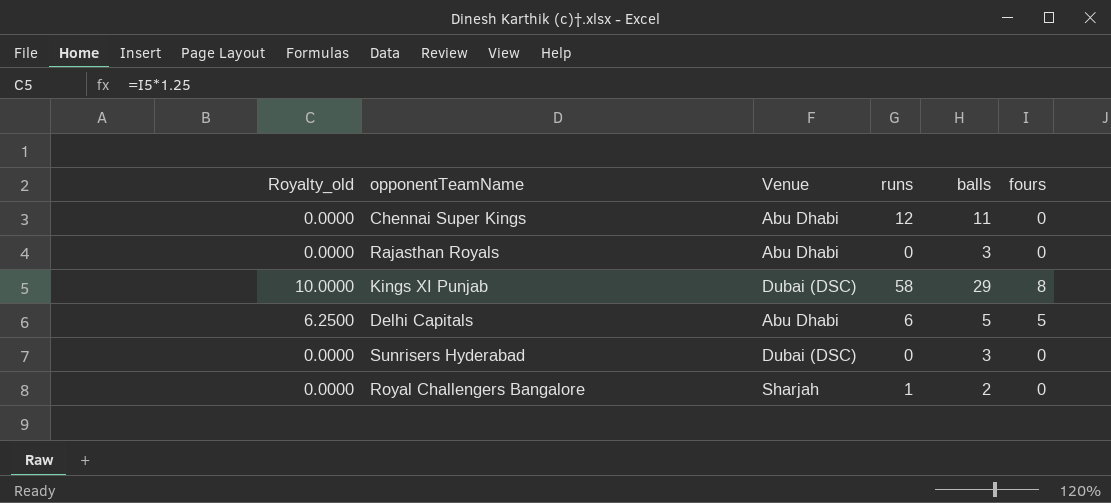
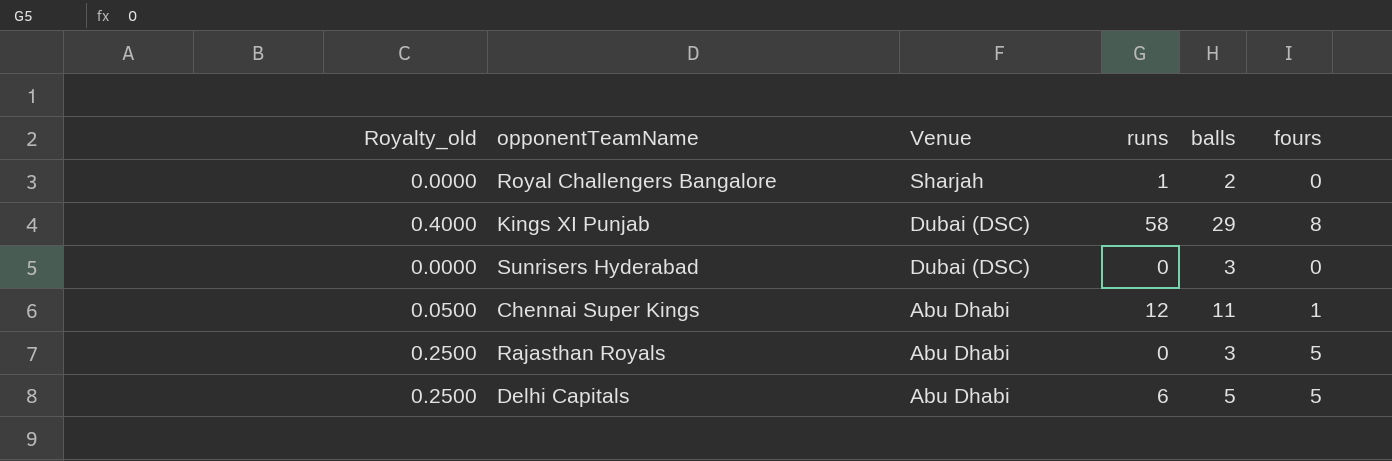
row order: none -> Venue descending
column Royalty_old | formula: [fours] * 1.25 -> [fours] * 0.05
Chennai Super Kings | fours: 0 -> 1
Rajasthan Royals | fours: 0 -> 5

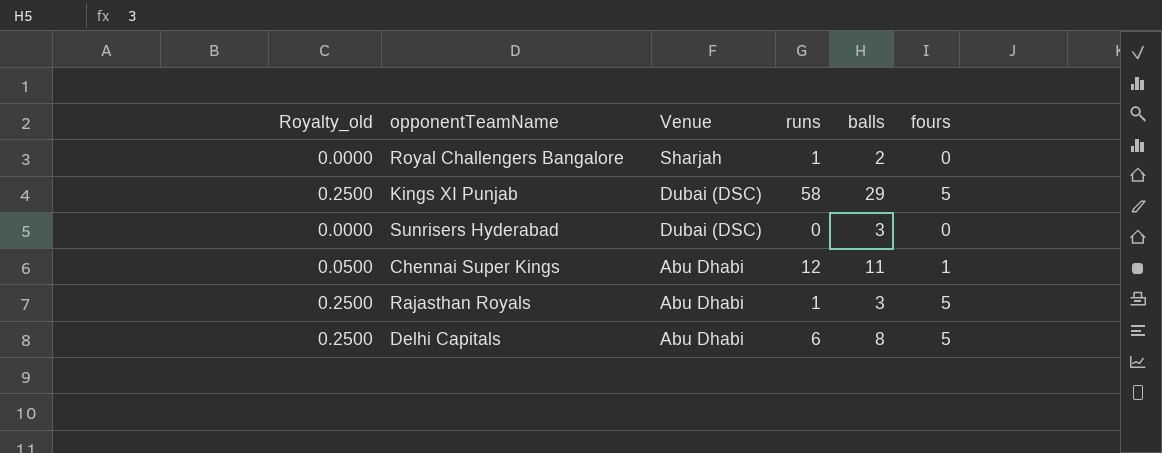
Kings XI Punjab | Royalty_old: 0.4000 -> 0.2500
Kings XI Punjab | fours: 8 -> 5
Rajasthan Royals | runs: 0 -> 1
Delhi Capitals | balls: 5 -> 8

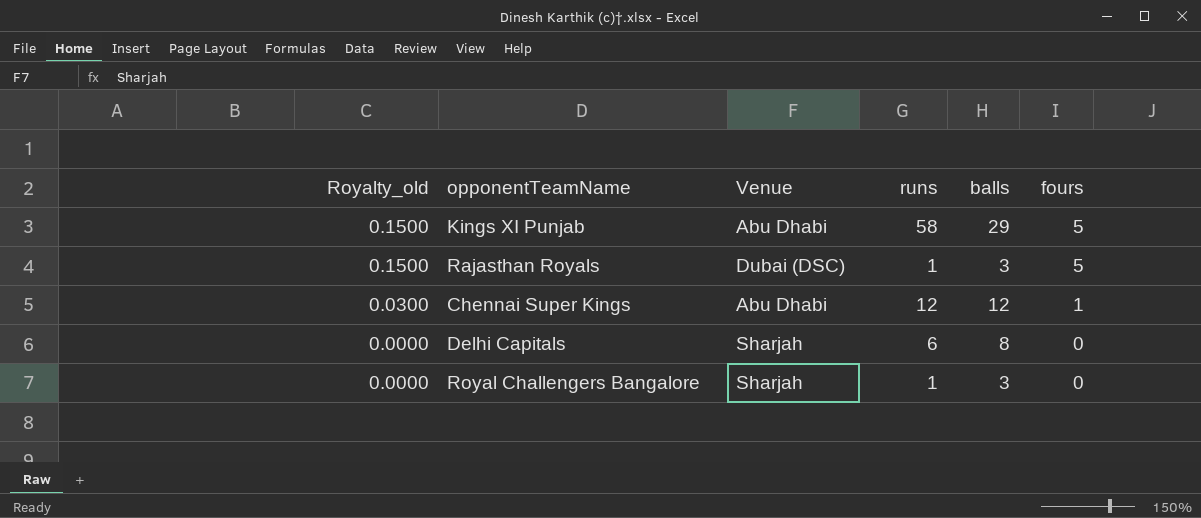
row order: Venue descending -> Royalty_old descending
column Royalty_old | formula: [fours] * 0.05 -> [fours] * 0.03
row Sunrisers Hyderabad: 0.0000 | Dubai (DSC) | 0 | 3 | 0 -> none
Kings XI Punjab | Venue: Dubai (DSC) -> Abu Dhabi
Rajasthan Royals | Venue: Abu Dhabi -> Dubai (DSC)
Chennai Super Kings | balls: 11 -> 12
Delhi Capitals | Venue: Abu Dhabi -> Sharjah
Delhi Capitals | fours: 5 -> 0
Royal Challengers Bangalore | balls: 2 -> 3

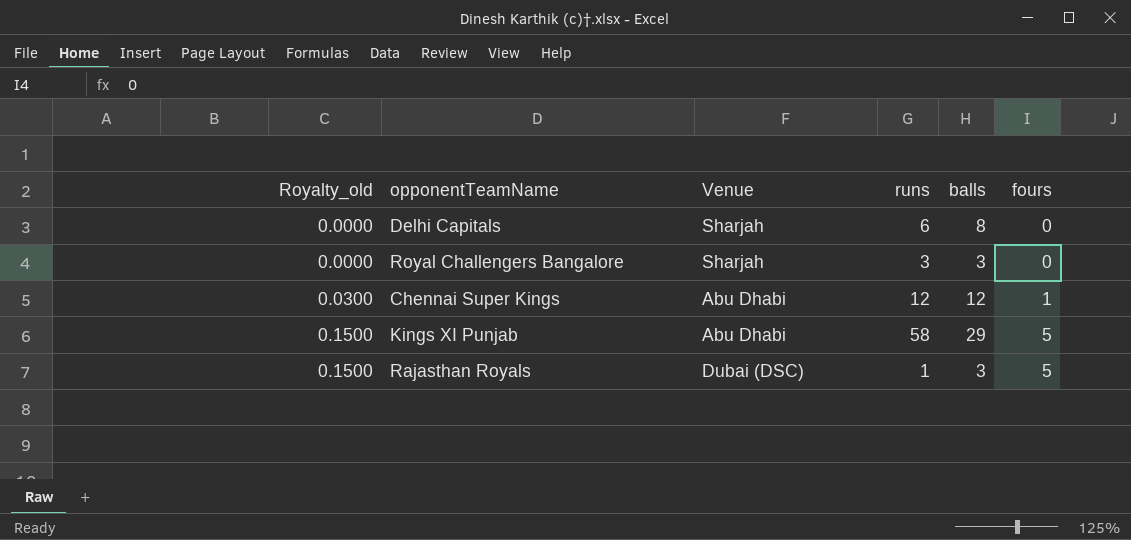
row order: Royalty_old descending -> Royalty_old ascending
Royal Challengers Bangalore | runs: 1 -> 3

